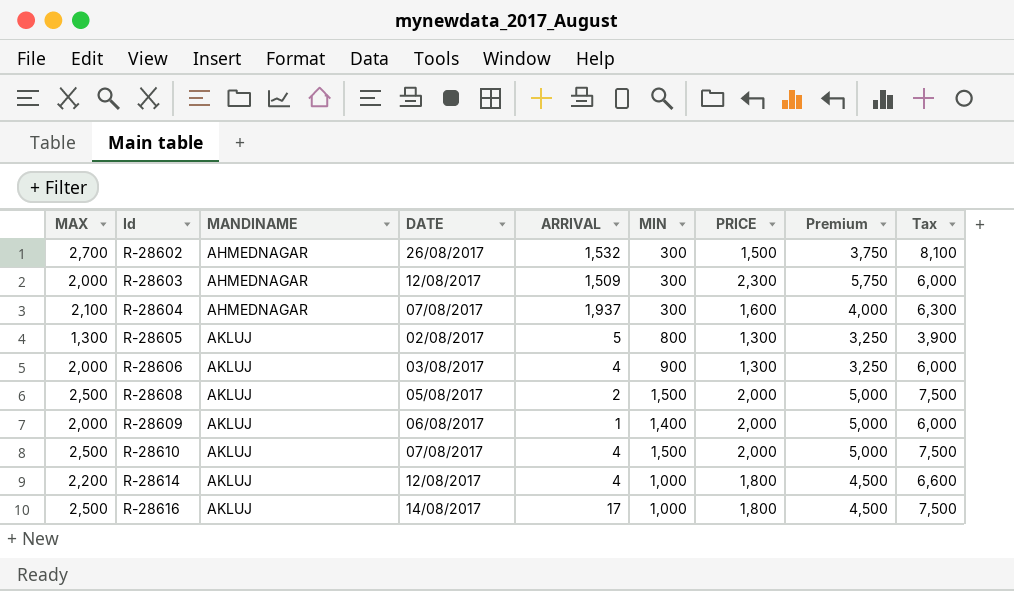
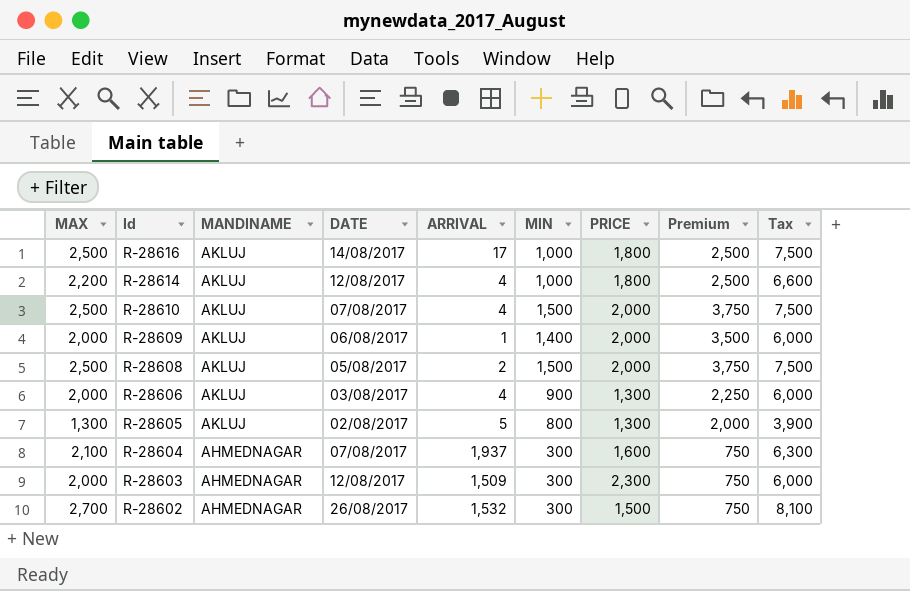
row order: Id ascending -> Id descending
column Premium | formula: [PRICE] * 2.5 -> [MIN] * 2.5

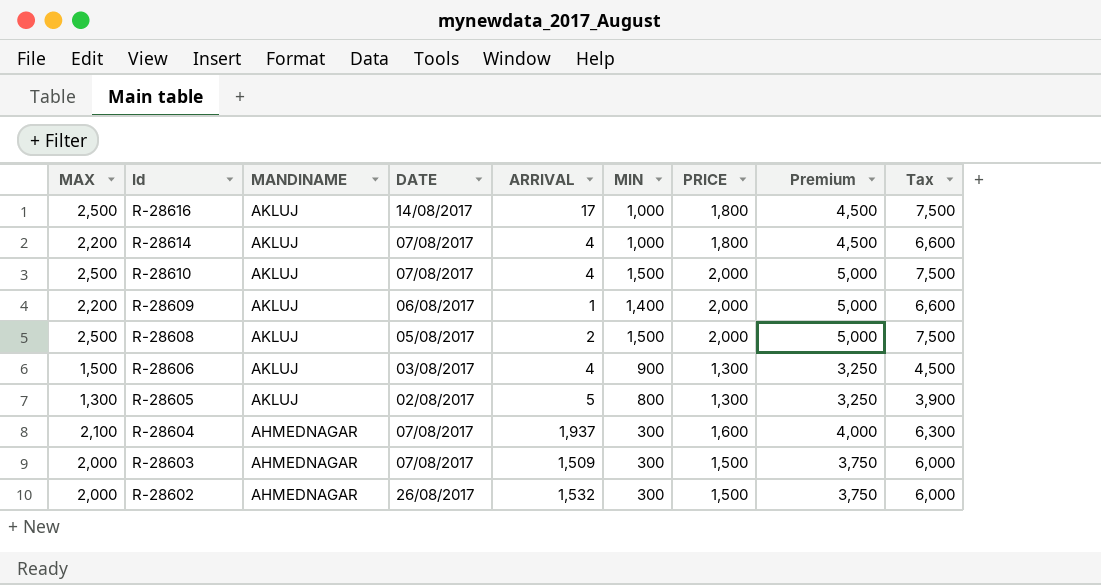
column Premium | formula: [MIN] * 2.5 -> [PRICE] * 2.5
R-28614 | DATE: 12/08/2017 -> 07/08/2017
R-28609 | MAX: 2,000 -> 2,200
R-28609 | Tax: 6,000 -> 6,600
R-28606 | MAX: 2,000 -> 1,500
R-28606 | Tax: 6,000 -> 4,500
R-28603 | DATE: 12/08/2017 -> 07/08/2017
R-28603 | PRICE: 2,300 -> 1,500
R-28602 | MAX: 2,700 -> 2,000
R-28602 | Tax: 8,100 -> 6,000

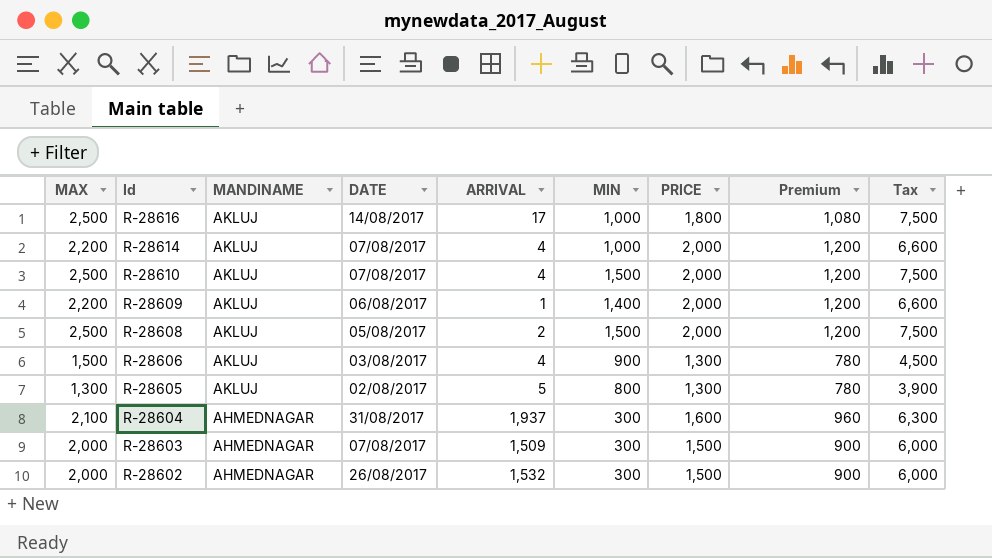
column Premium | formula: [PRICE] * 2.5 -> [PRICE] * 0.6
R-28614 | PRICE: 1,800 -> 2,000
R-28604 | DATE: 07/08/2017 -> 31/08/2017

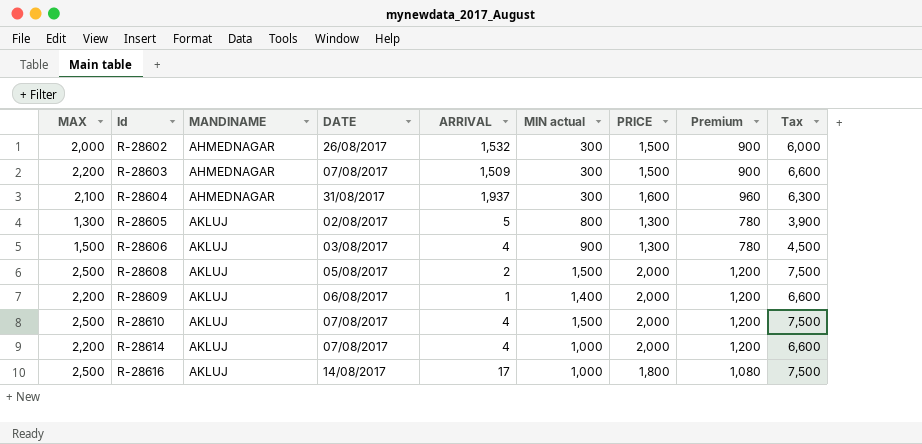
row order: Id descending -> Id ascending
column name: MIN -> MIN actual
R-28603 | MAX: 2,000 -> 2,200
R-28603 | Tax: 6,000 -> 6,600

